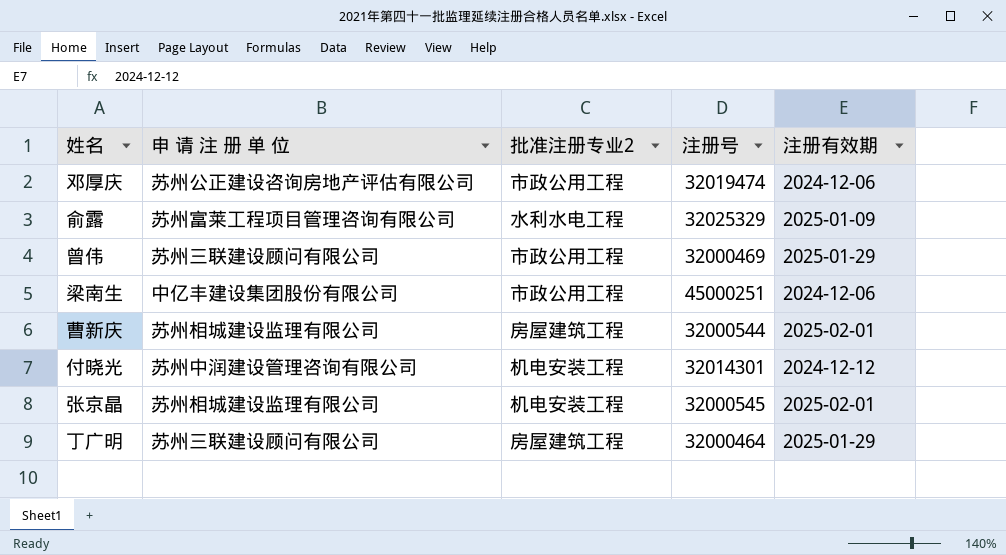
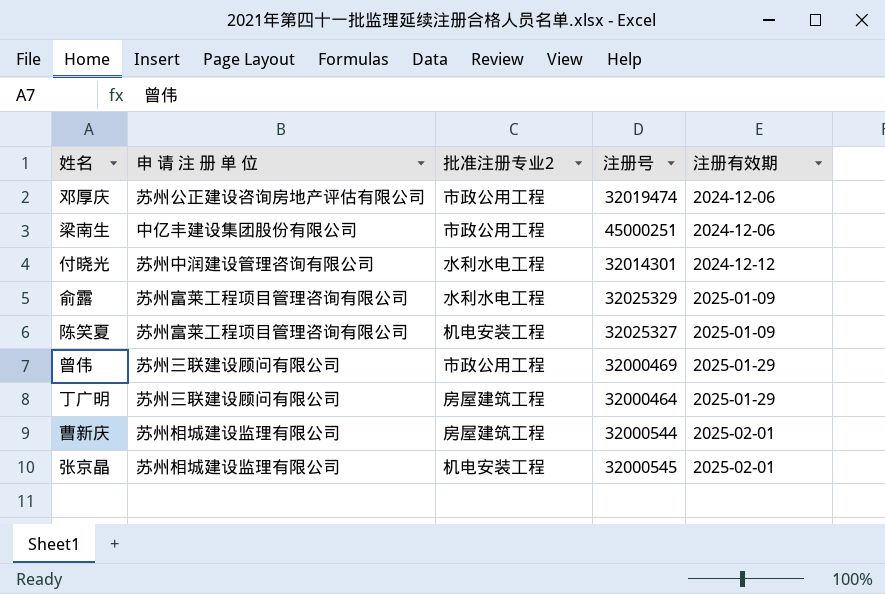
row order: none -> 注册有效期 ascending
付晓光 | 批准注册专业2: 机电安装工程 -> 水利水电工程
row 陈笑夏: none -> 苏州富莱工程项目管理咨询有限公司 | 机电安装工程 | 32025327 | 2025-01-09

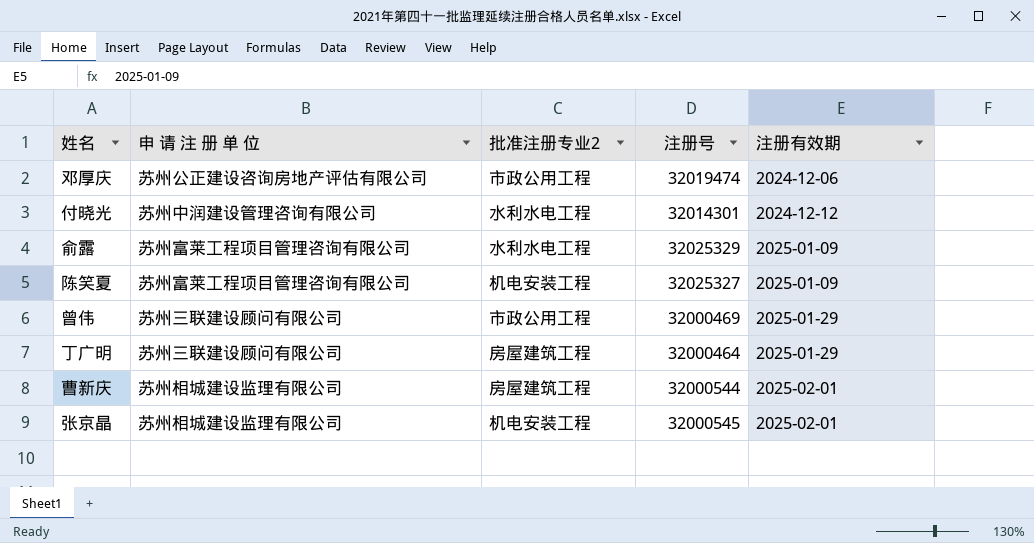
row 梁南生: 中亿丰建设集团股份有限公司 | 市政公用工程 | 45000251 | 2024-12-06 -> none

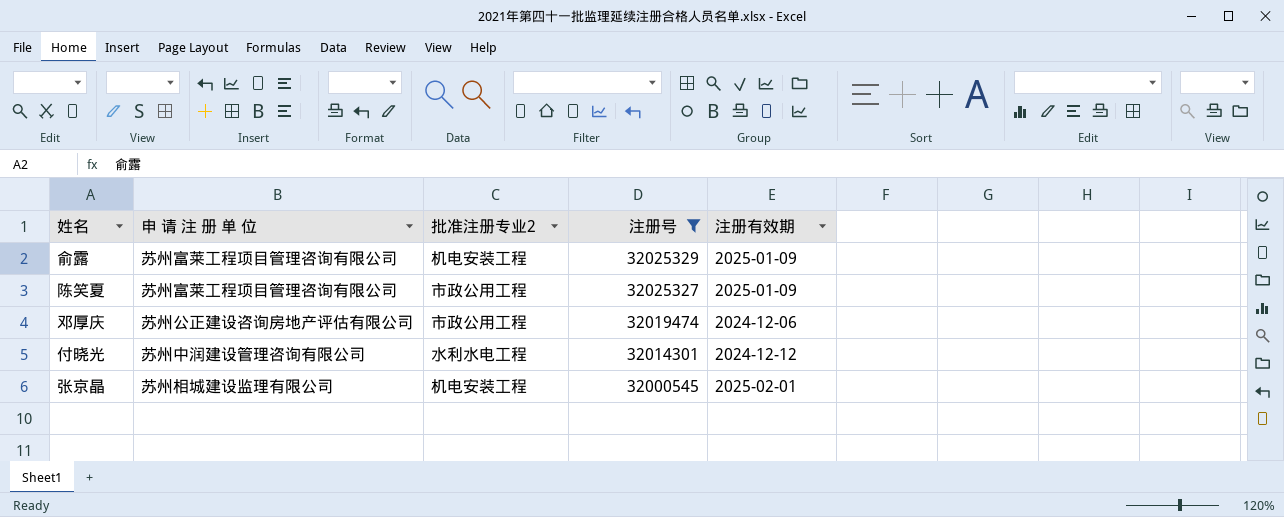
filter: none -> 注册号 >= 32000545
row order: 注册有效期 ascending -> 注册号 descending
俞露 | 批准注册专业2: 水利水电工程 -> 机电安装工程
陈笑夏 | 批准注册专业2: 机电安装工程 -> 市政公用工程

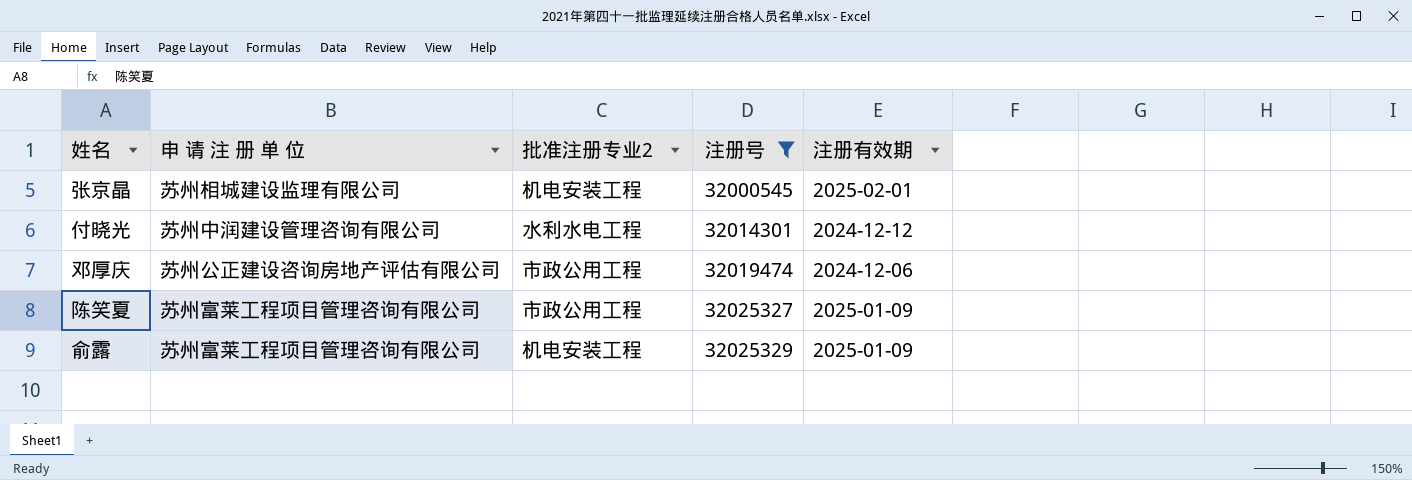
row order: 注册号 descending -> 注册号 ascending

